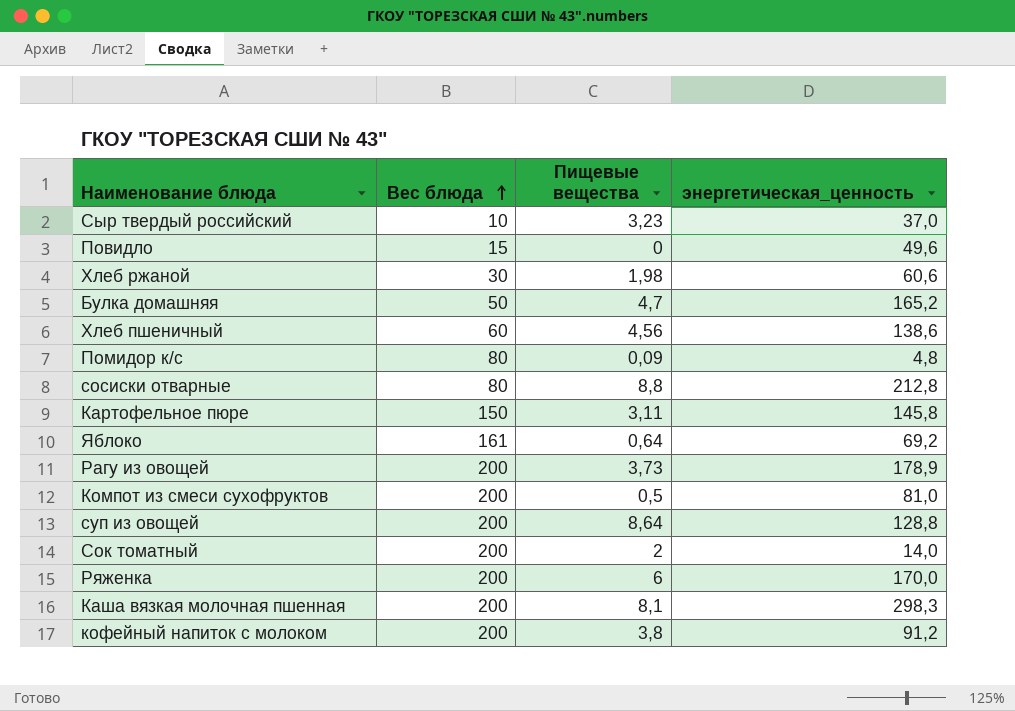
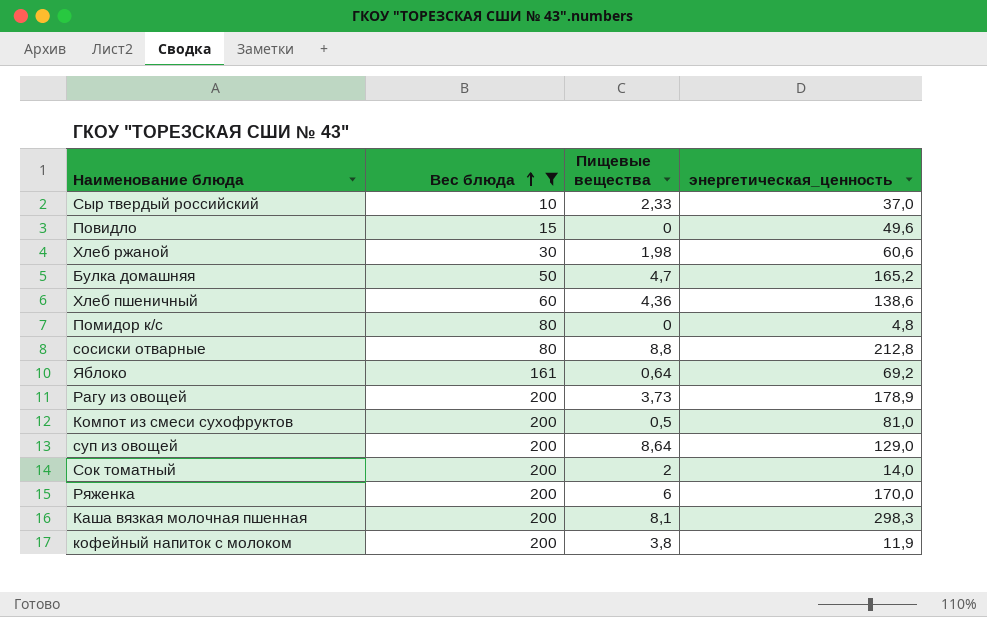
filter: none -> Вес блюда != 150
Сыр твердый российский | Пищевые вещества: 3,23 -> 2,33
Хлеб пшеничный | Пищевые вещества: 4,56 -> 4,36
Помидор к/с | Пищевые вещества: 0,09 -> 0
суп из овощей | энергетическая_ценность: 128,8 -> 129,0
кофейный напиток с молоком | энергетическая_ценность: 91,2 -> 11,9

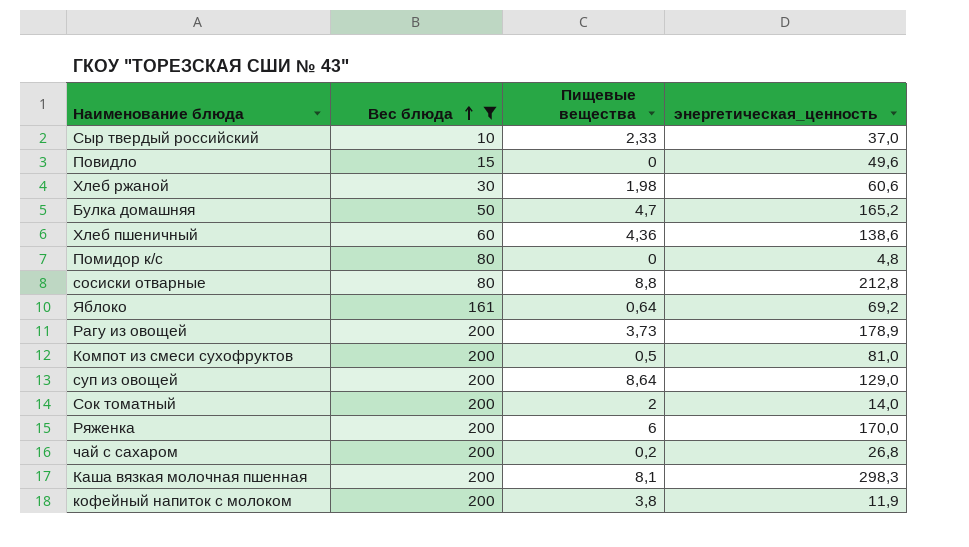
row чай с сахаром: none -> 200 | 0,2 | 26,8

